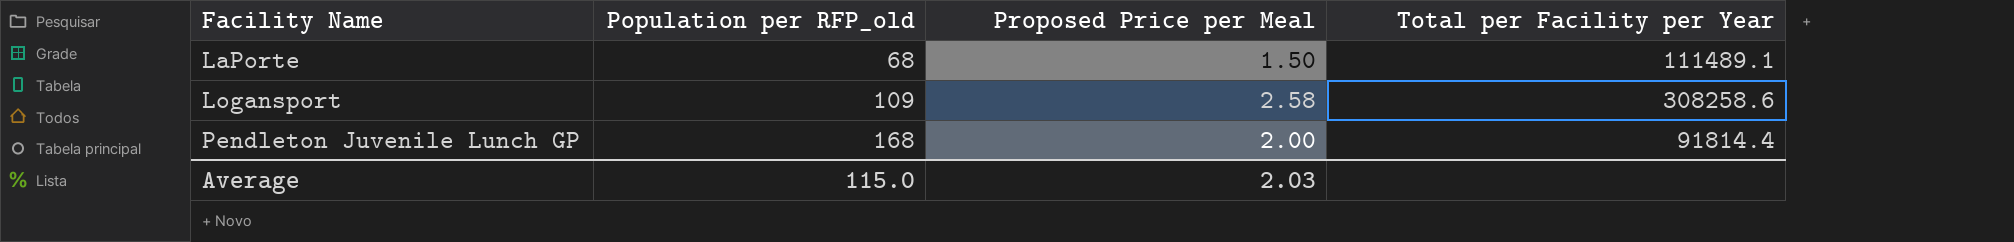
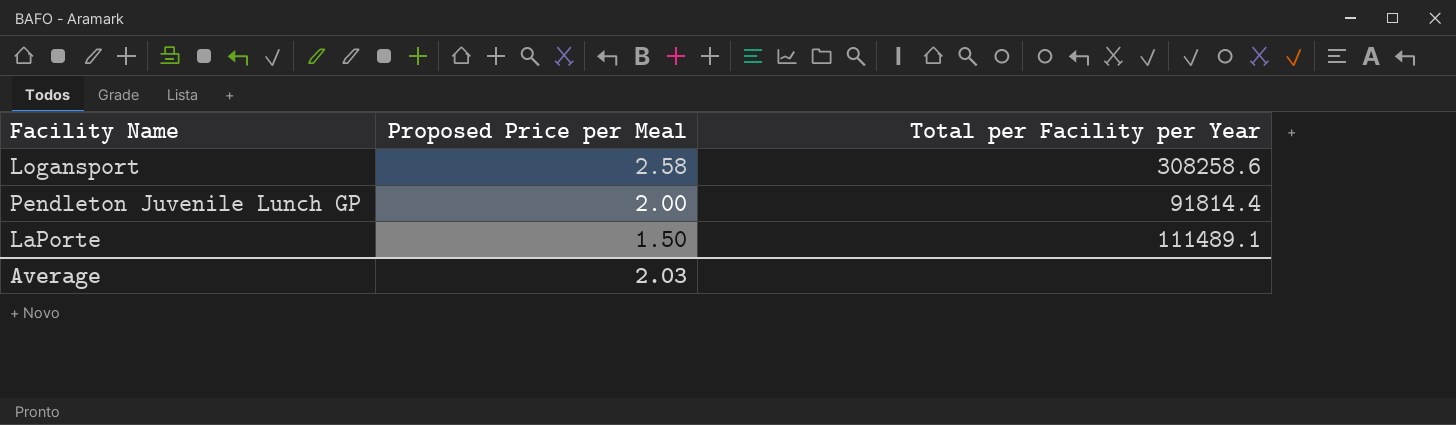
row order: Facility Name ascending -> Proposed Price per Meal descending
column Population per RFP_old | position: 2 -> none

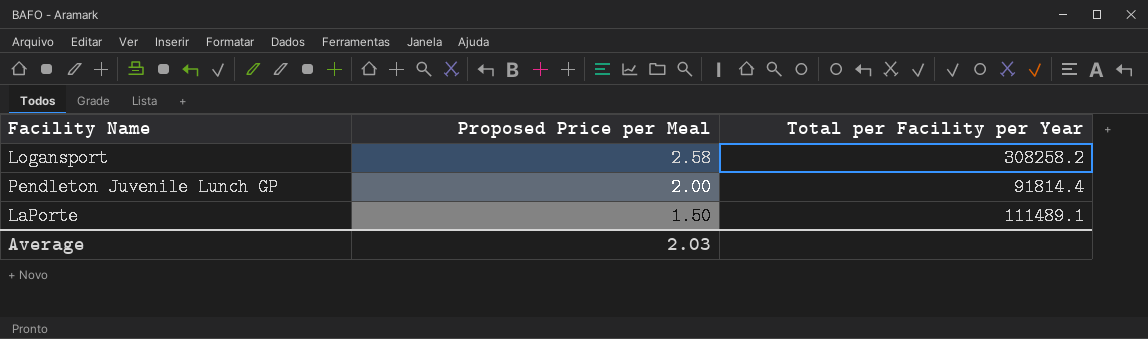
Logansport | Total per Facility per Year: 308258.6 -> 308258.2

